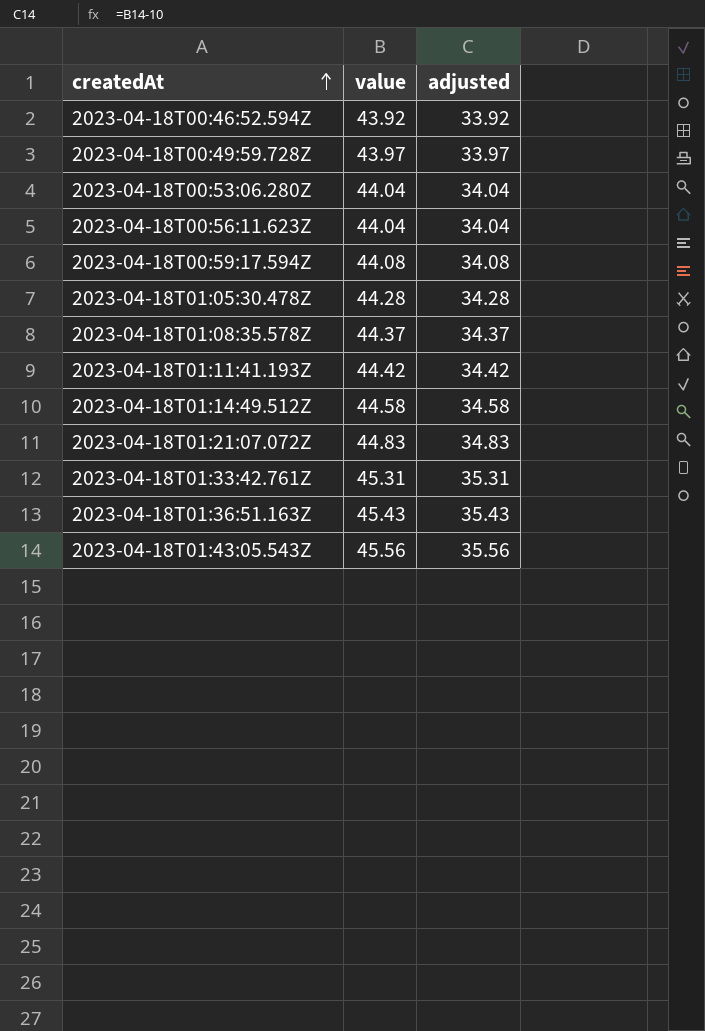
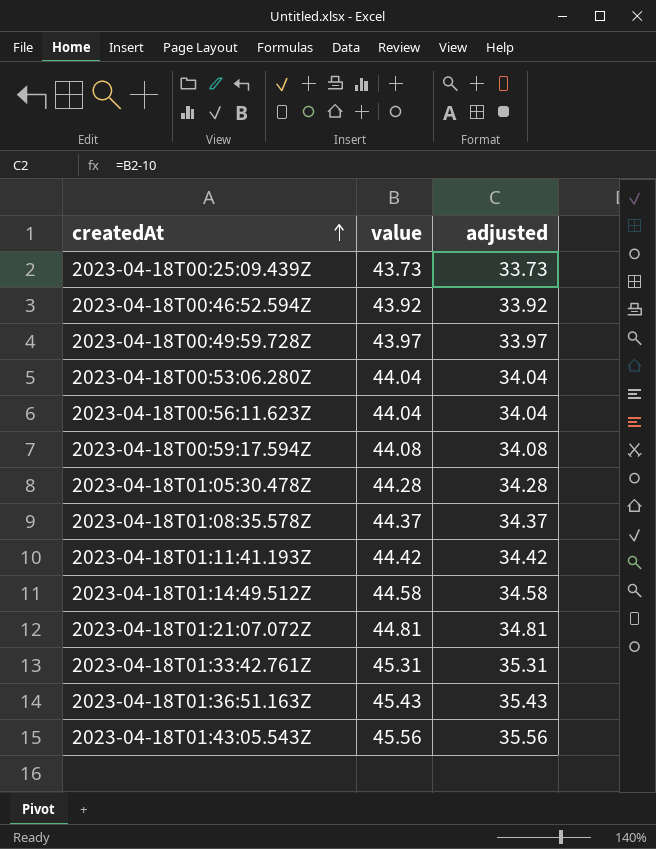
row 2023-04-18T00:25:09.439Z: none -> 43.73 | 33.73
2023-04-18T01:21:07.072Z | value: 44.83 -> 44.81
2023-04-18T01:21:07.072Z | adjusted: 34.83 -> 34.81

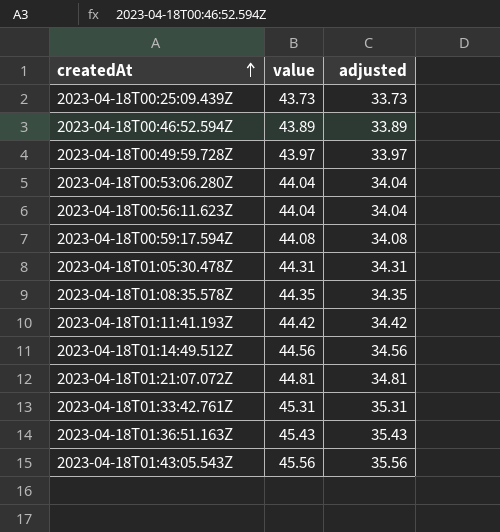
2023-04-18T00:46:52.594Z | value: 43.92 -> 43.89
2023-04-18T00:46:52.594Z | adjusted: 33.92 -> 33.89
2023-04-18T01:05:30.478Z | value: 44.28 -> 44.31
2023-04-18T01:05:30.478Z | adjusted: 34.28 -> 34.31
2023-04-18T01:08:35.578Z | value: 44.37 -> 44.35
2023-04-18T01:08:35.578Z | adjusted: 34.37 -> 34.35
2023-04-18T01:14:49.512Z | value: 44.58 -> 44.56
2023-04-18T01:14:49.512Z | adjusted: 34.58 -> 34.56

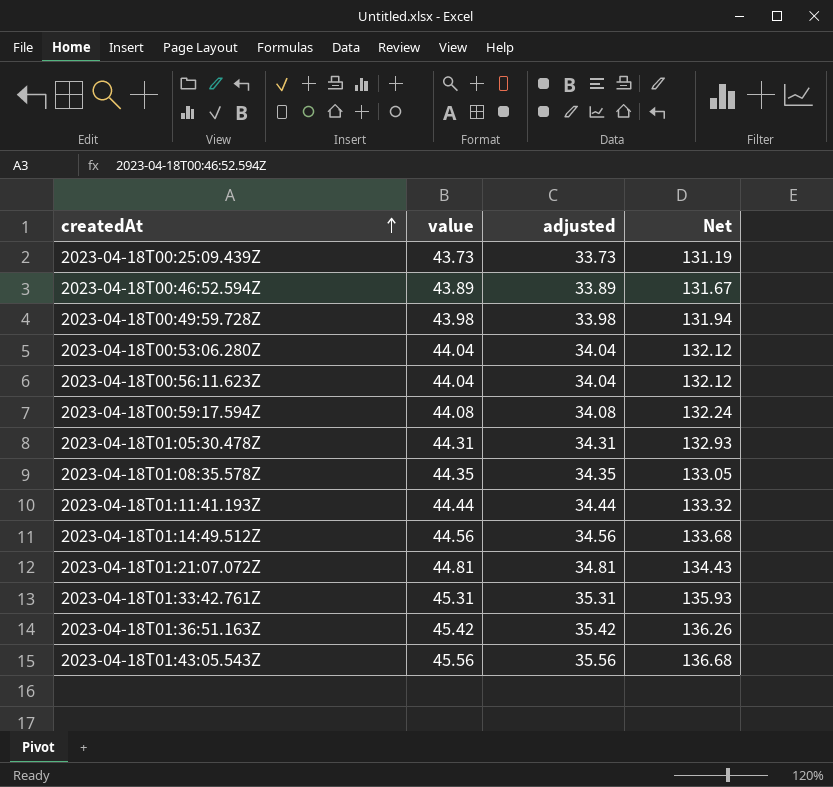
column Net | formula: none -> [value] * 3
2023-04-18T00:49:59.728Z | value: 43.97 -> 43.98
2023-04-18T00:49:59.728Z | adjusted: 33.97 -> 33.98
2023-04-18T01:11:41.193Z | value: 44.42 -> 44.44
2023-04-18T01:11:41.193Z | adjusted: 34.42 -> 34.44
2023-04-18T01:36:51.163Z | value: 45.43 -> 45.42
2023-04-18T01:36:51.163Z | adjusted: 35.43 -> 35.42

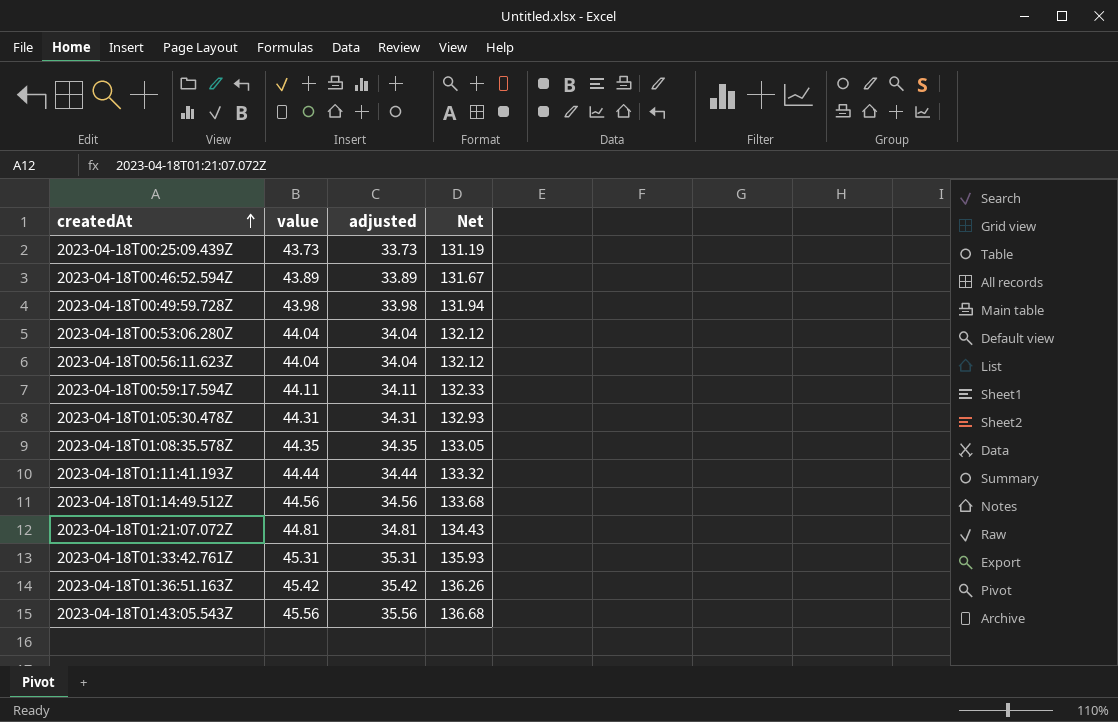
2023-04-18T00:59:17.594Z | value: 44.08 -> 44.11
2023-04-18T00:59:17.594Z | adjusted: 34.08 -> 34.11
2023-04-18T00:59:17.594Z | Net: 132.24 -> 132.33

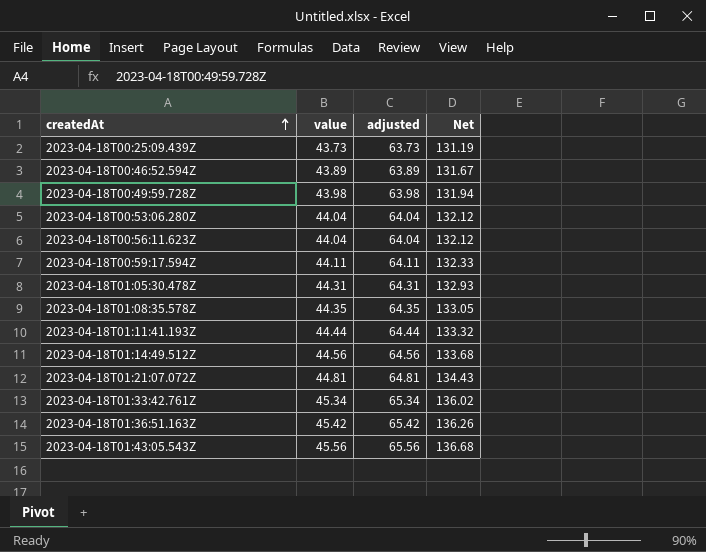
column adjusted | formula: [value] - 10 -> [value] + 20
2023-04-18T01:33:42.761Z | value: 45.31 -> 45.34
2023-04-18T01:33:42.761Z | Net: 135.93 -> 136.02

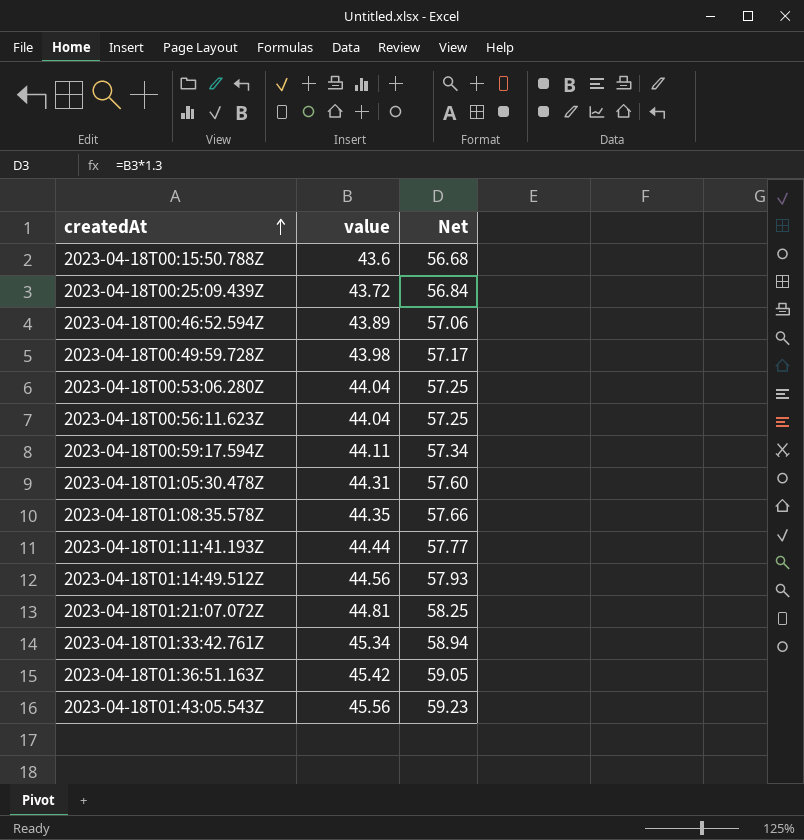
column adjusted | formula: [value] + 20 -> none
column Net | formula: [value] * 3 -> [value] * 1.3
row 2023-04-18T00:15:50.788Z: none -> 43.6 | 56.68
2023-04-18T00:25:09.439Z | value: 43.73 -> 43.72

